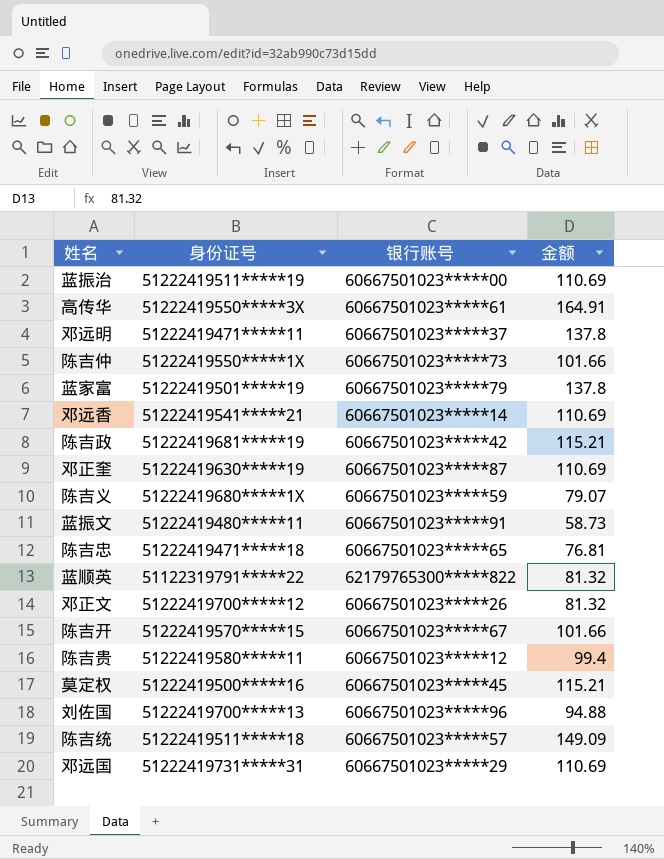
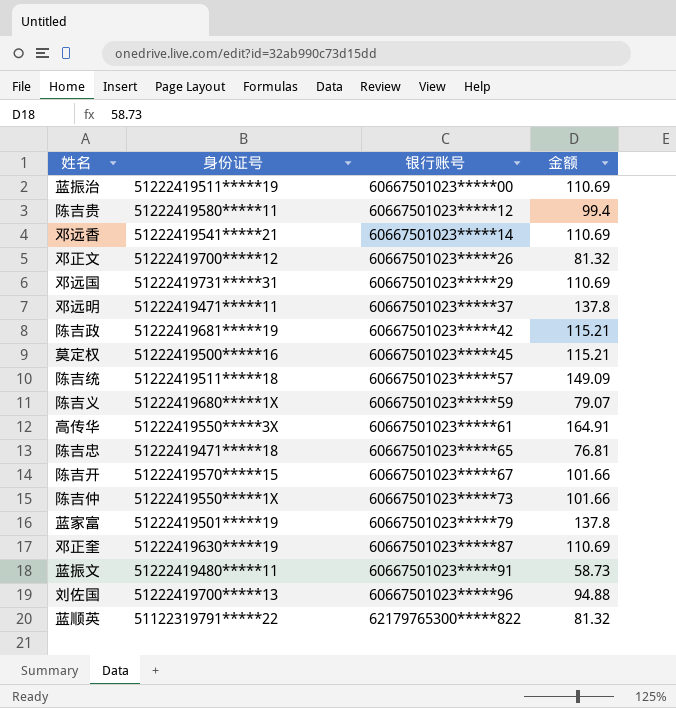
row order: none -> 银行账号 ascending

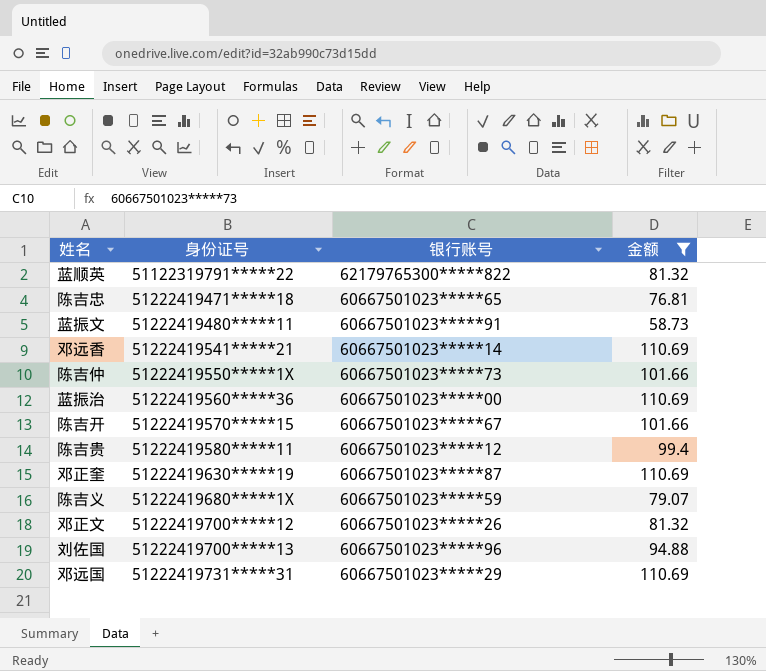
filter: none -> 金额 <= 110.69
row order: 银行账号 ascending -> 身份证号 ascending
蓝振治 | 身份证号: 51222419511*****19 -> 51222419560*****36

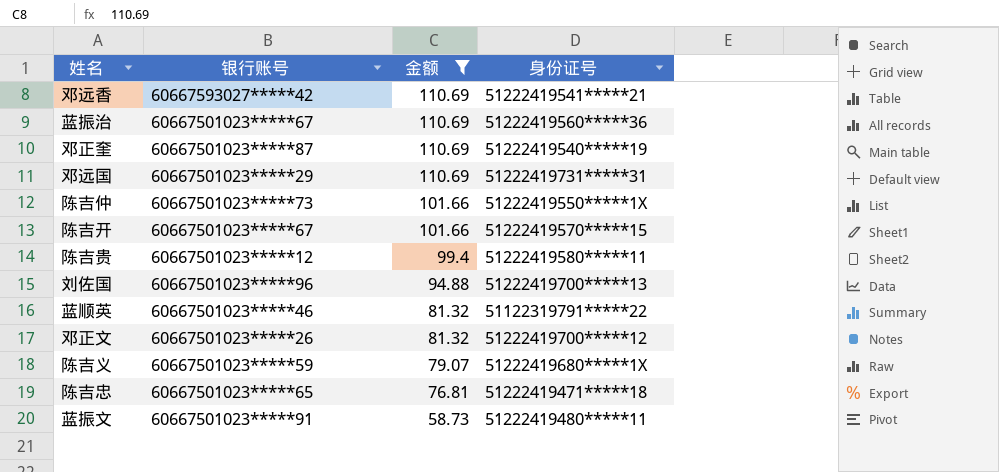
row order: 身份证号 ascending -> 金额 descending
column 身份证号 | position: 2 -> 4
邓远香 | 银行账号: 60667501023*****14 -> 60667593027*****42
蓝振治 | 银行账号: 60667501023*****00 -> 60667501023*****67
邓正奎 | 身份证号: 51222419630*****19 -> 51222419540*****19
蓝顺英 | 银行账号: 62179765300*****822 -> 60667501023*****46

